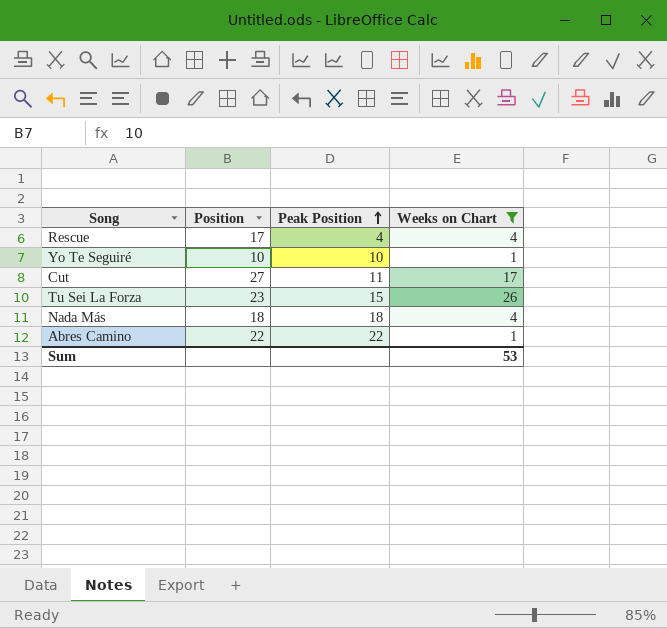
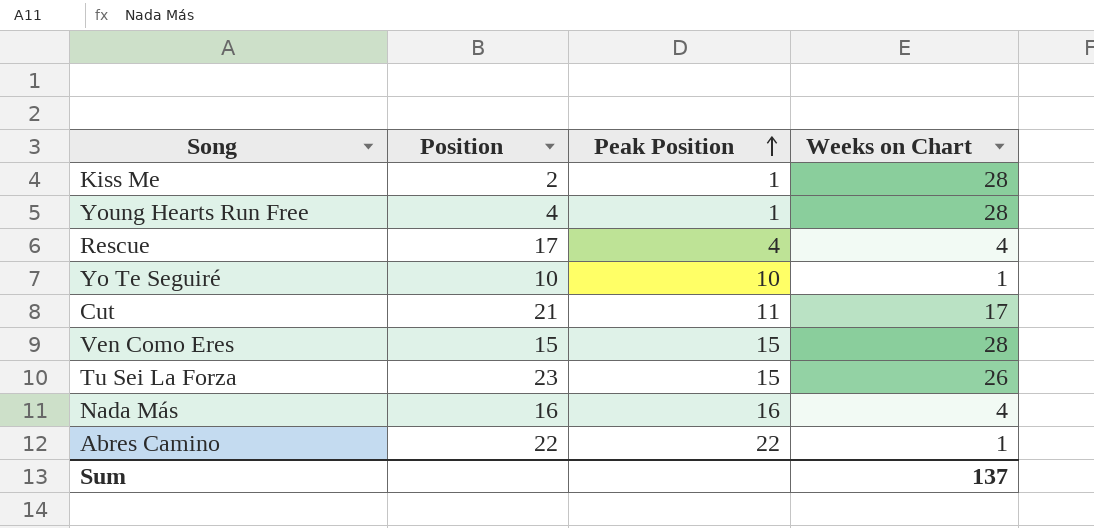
filter: Weeks on Chart != 28 -> none
Cut | Position: 27 -> 21
Nada Más | Position: 18 -> 16
Nada Más | Peak Position: 18 -> 16
Sum | Weeks on Chart: 53 -> 137

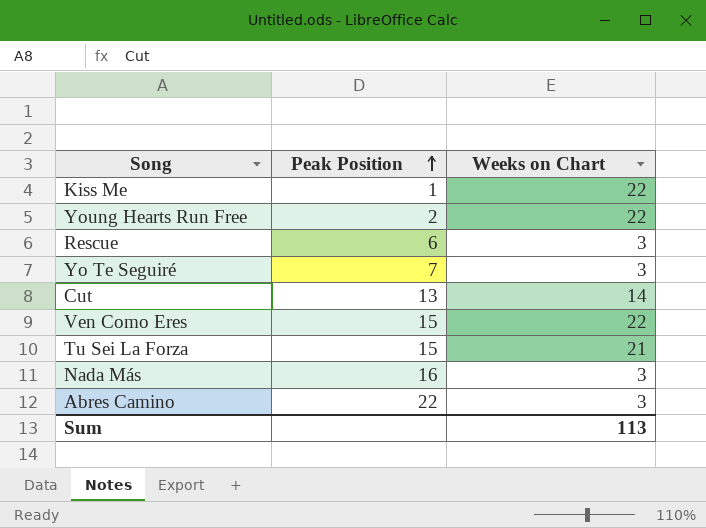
column Position | position: 2 -> none
Kiss Me | Weeks on Chart: 28 -> 22
Young Hearts Run Free | Peak Position: 1 -> 2
Young Hearts Run Free | Weeks on Chart: 28 -> 22
Rescue | Peak Position: 4 -> 6
Rescue | Weeks on Chart: 4 -> 3
Yo Te Seguiré | Peak Position: 10 -> 7
Yo Te Seguiré | Weeks on Chart: 1 -> 3
Cut | Peak Position: 11 -> 13
Cut | Weeks on Chart: 17 -> 14
Ven Como Eres | Weeks on Chart: 28 -> 22
Tu Sei La Forza | Weeks on Chart: 26 -> 21
Nada Más | Weeks on Chart: 4 -> 3
Abres Camino | Weeks on Chart: 1 -> 3
Sum | Weeks on Chart: 137 -> 113

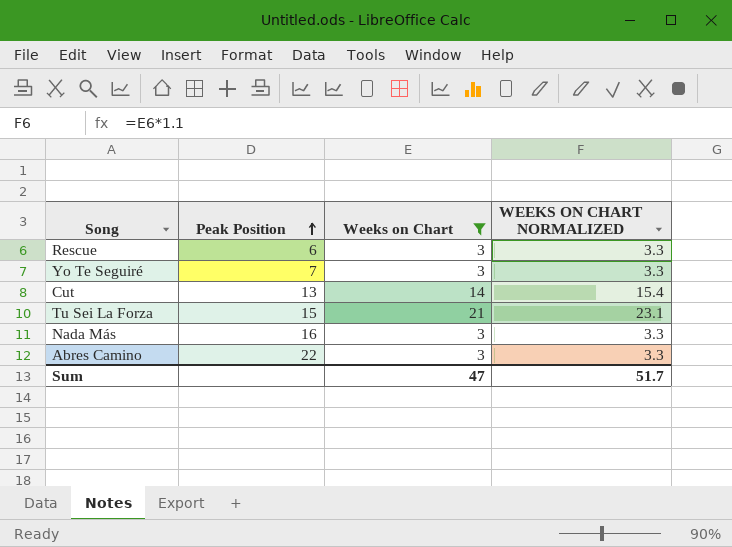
filter: none -> Weeks on Chart != 22
column WEEKS ON CHART NORMALIZED | formula: none -> [Weeks on Chart] * 1.1
Sum | Weeks on Chart: 113 -> 47

